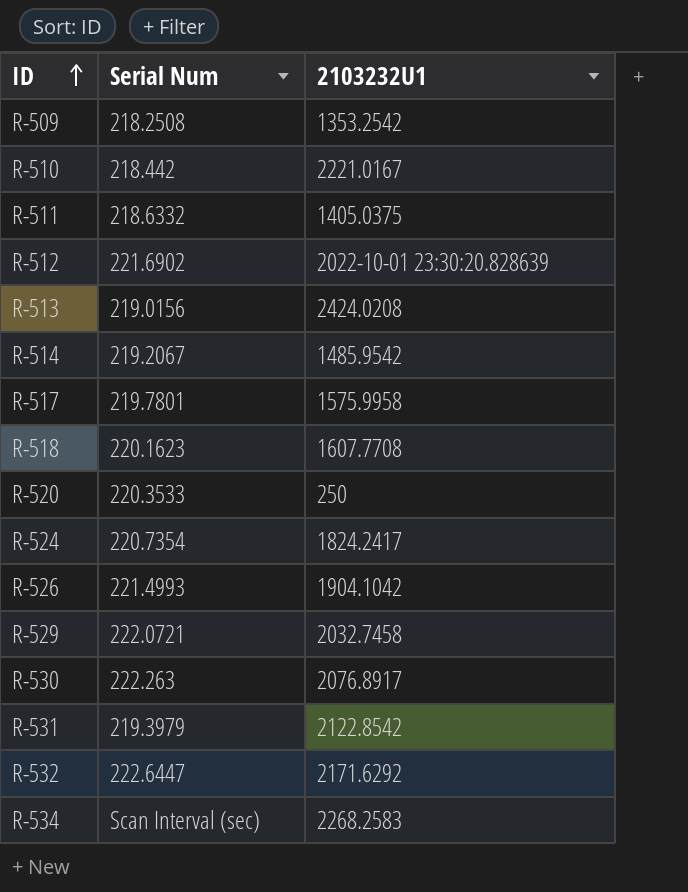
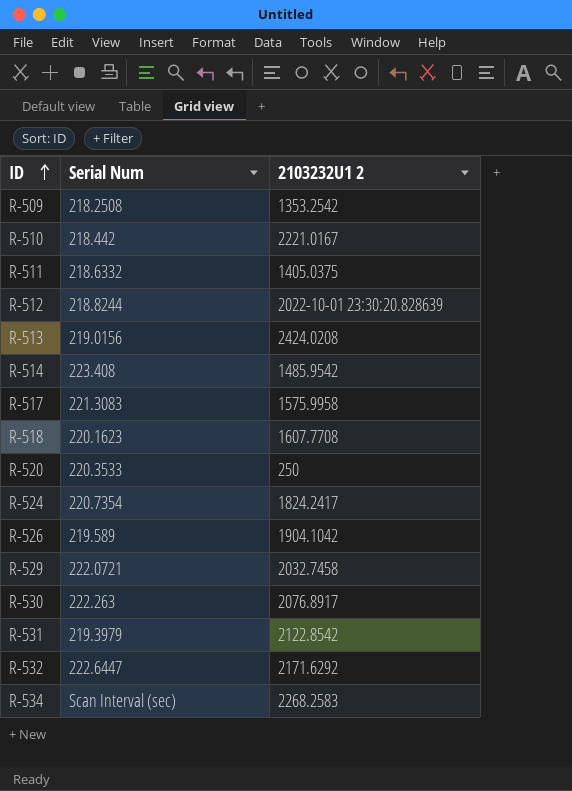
column name: 2103232U1 -> 2103232U1 2
R-512 | Serial Num: 221.6902 -> 218.8244
R-514 | Serial Num: 219.2067 -> 223.408
R-517 | Serial Num: 219.7801 -> 221.3083
R-526 | Serial Num: 221.4993 -> 219.589

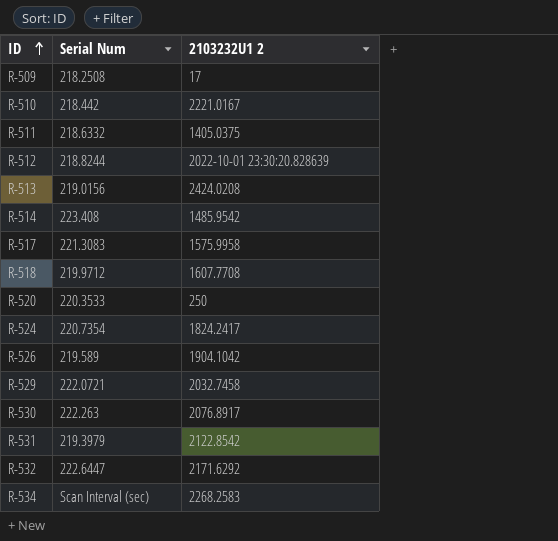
R-509 | 2103232U1 2: 1353.2542 -> 17
R-518 | Serial Num: 220.1623 -> 219.9712

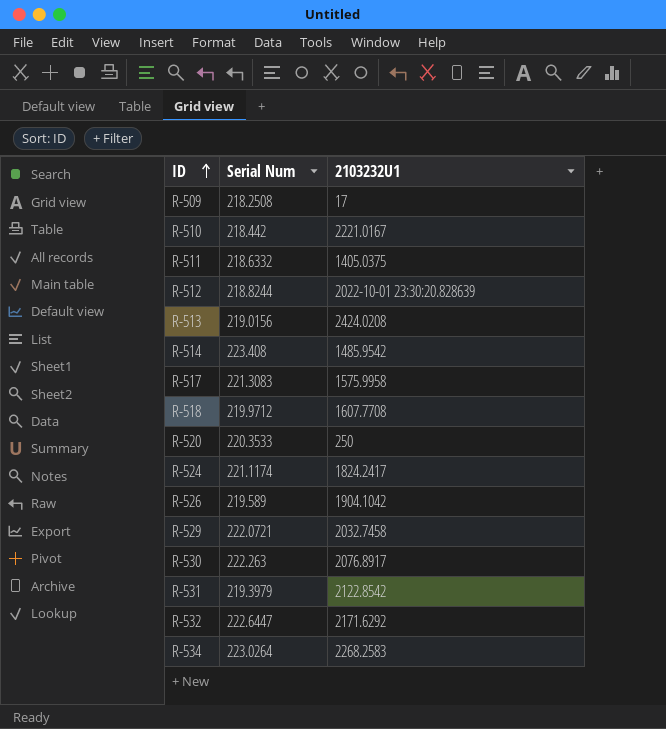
column name: 2103232U1 2 -> 2103232U1
R-524 | Serial Num: 220.7354 -> 221.1174
R-534 | Serial Num: Scan Interval (sec) -> 223.0264

